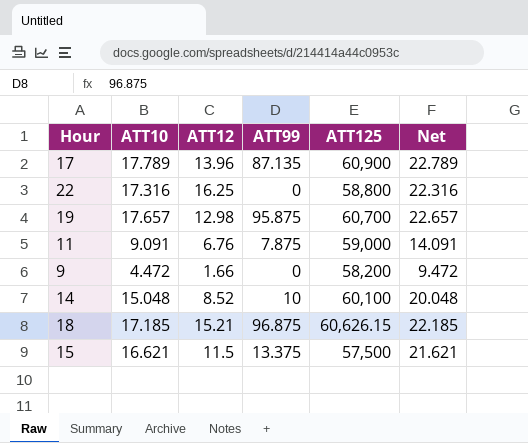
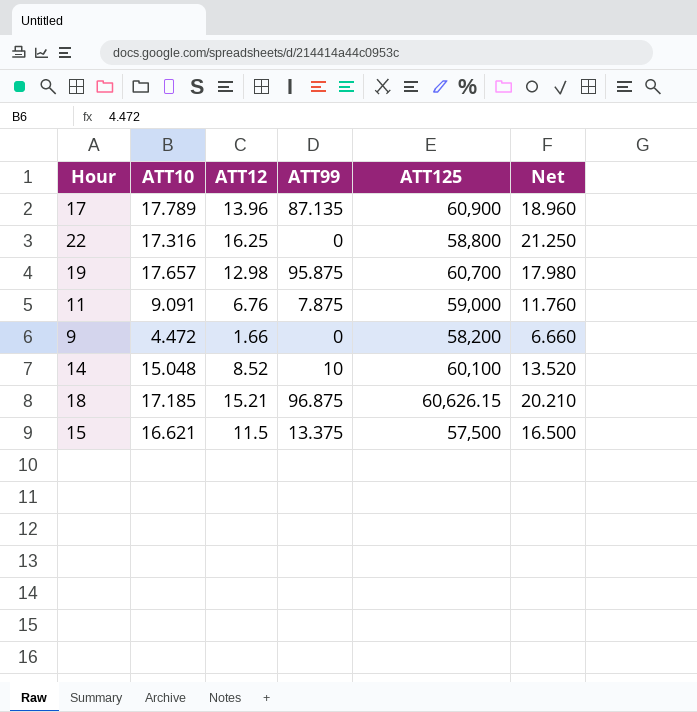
column Net | formula: [ATT10] + 5 -> [ATT12] + 5

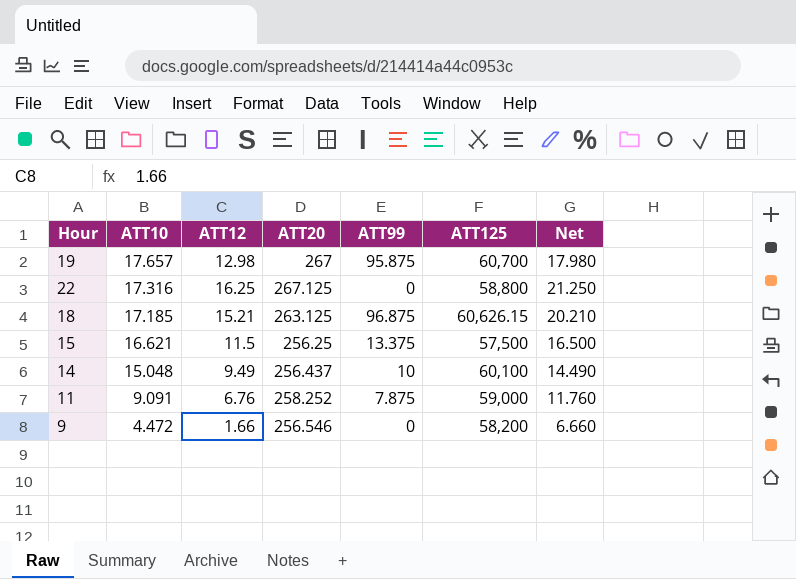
row order: none -> ATT10 descending
column ATT20 | position: none -> 4
row 17: 17.789 | 13.96 | 87.135 | 60,900 | 18.960 -> none
14 | ATT12: 8.52 -> 9.49
14 | Net: 13.520 -> 14.490

